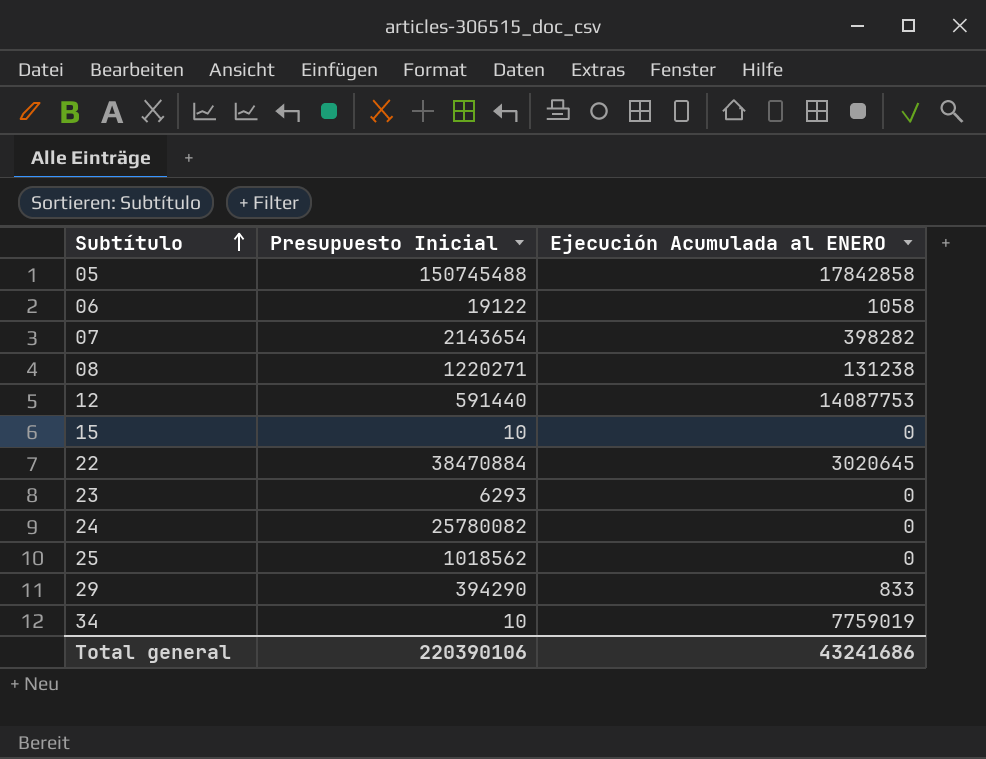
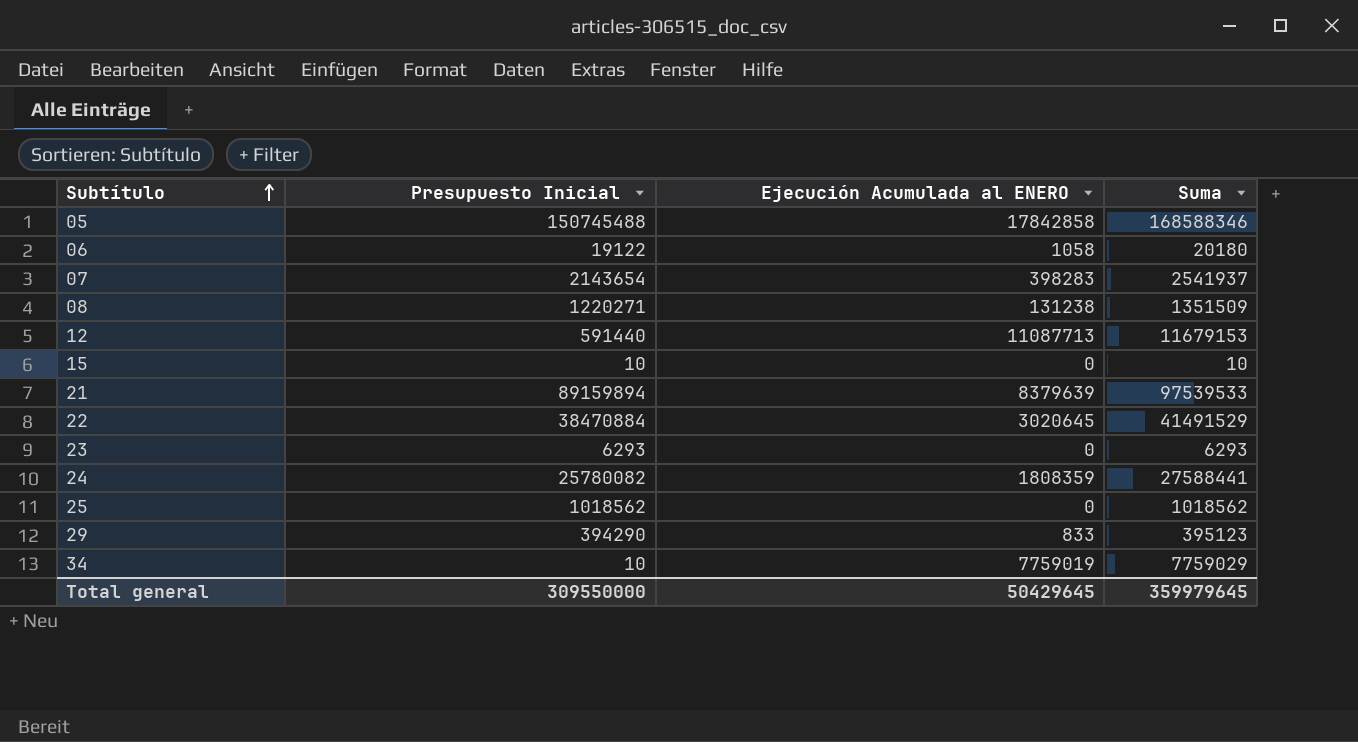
column Suma | formula: none -> [Presupuesto Inicial] + [Ejecución Acumulada al ENERO]
07 | Ejecución Acumulada al ENERO: 398282 -> 398283
12 | Ejecución Acumulada al ENERO: 14087753 -> 11087713
row 21: none -> 89159894 | 8379639 | 97539533
24 | Ejecución Acumulada al ENERO: 0 -> 1808359
Total general | Presupuesto Inicial: 220390106 -> 309550000
Total general | Ejecución Acumulada al ENERO: 43241686 -> 50429645

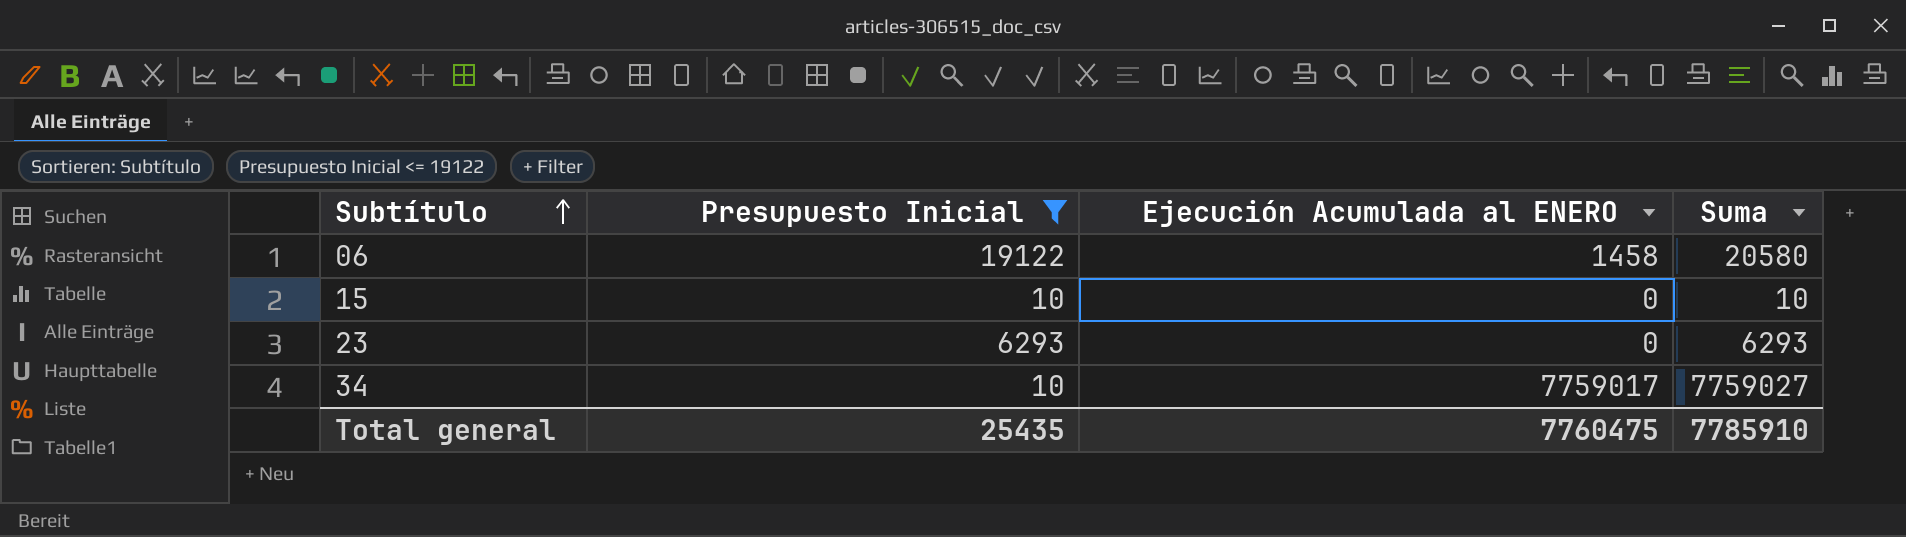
filter: none -> Presupuesto Inicial <= 19122
06 | Ejecución Acumulada al ENERO: 1058 -> 1458
06 | Suma: 20180 -> 20580
34 | Ejecución Acumulada al ENERO: 7759019 -> 7759017
34 | Suma: 7759029 -> 7759027
Total general | Presupuesto Inicial: 309550000 -> 25435
Total general | Ejecución Acumulada al ENERO: 50429645 -> 7760475
Total general | Suma: 359979645 -> 7785910

